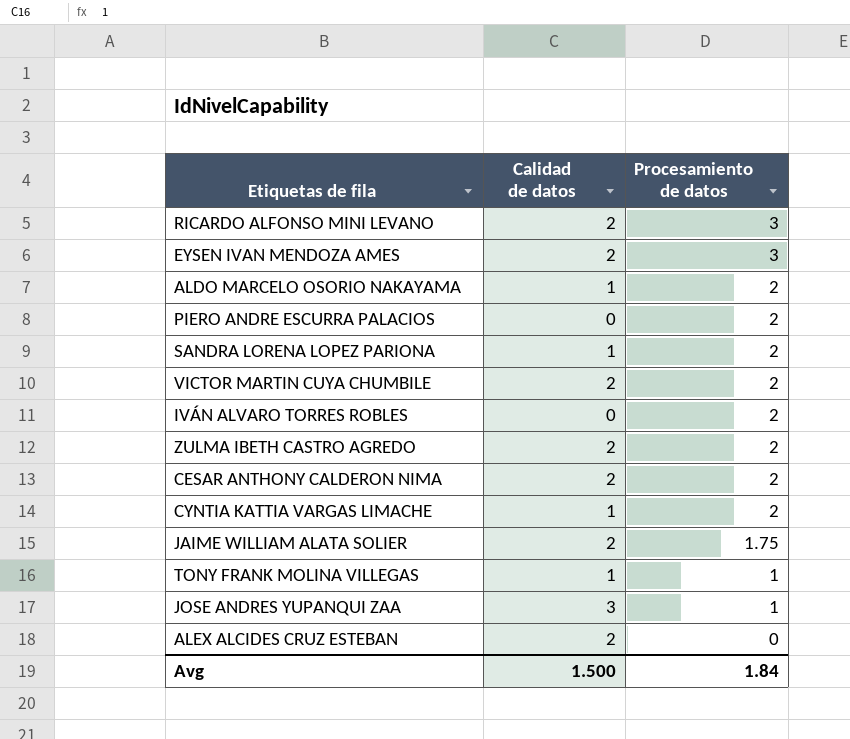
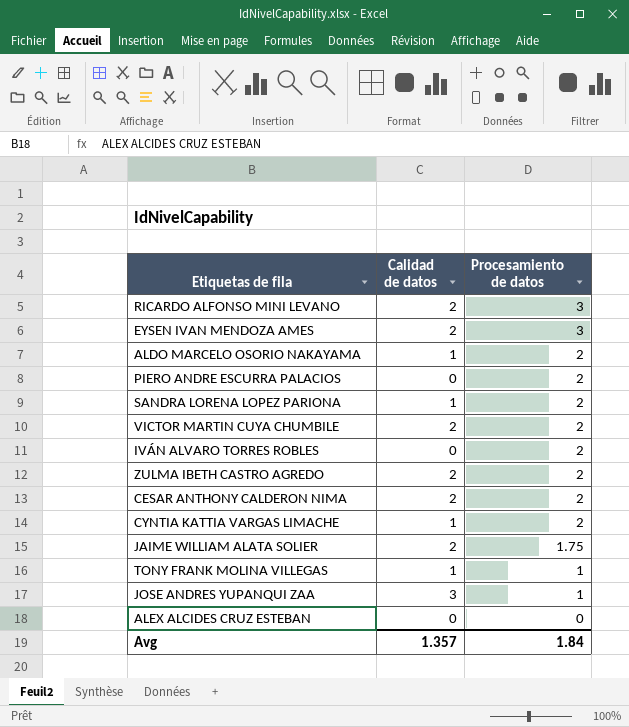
ALEX ALCIDES CRUZ ESTEBAN | Calidad de datos: 2 -> 0
Avg | Calidad de datos: 1.500 -> 1.357

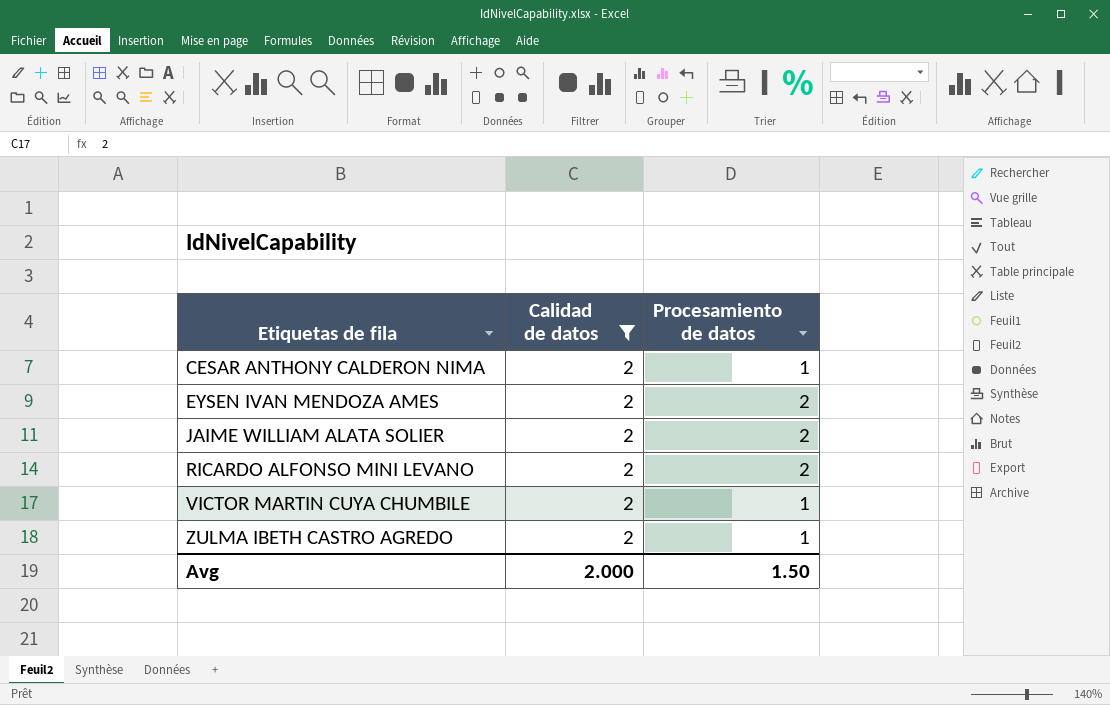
filter: none -> Calidad de datos = 2
row order: Procesamiento de datos descending -> Etiquetas de fila ascending
CESAR ANTHONY CALDERON NIMA | Procesamiento de datos: 2 -> 1
EYSEN IVAN MENDOZA AMES | Procesamiento de datos: 3 -> 2
JAIME WILLIAM ALATA SOLIER | Procesamiento de datos: 1.75 -> 2
RICARDO ALFONSO MINI LEVANO | Procesamiento de datos: 3 -> 2
VICTOR MARTIN CUYA CHUMBILE | Procesamiento de datos: 2 -> 1
ZULMA IBETH CASTRO AGREDO | Procesamiento de datos: 2 -> 1
Avg | Calidad de datos: 1.357 -> 2.000
Avg | Procesamiento de datos: 1.84 -> 1.50

